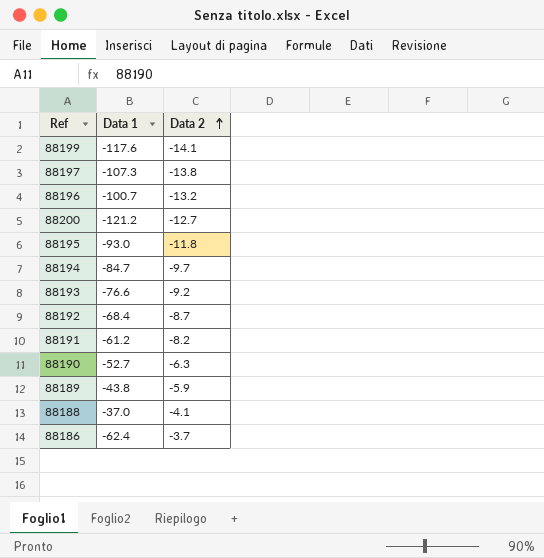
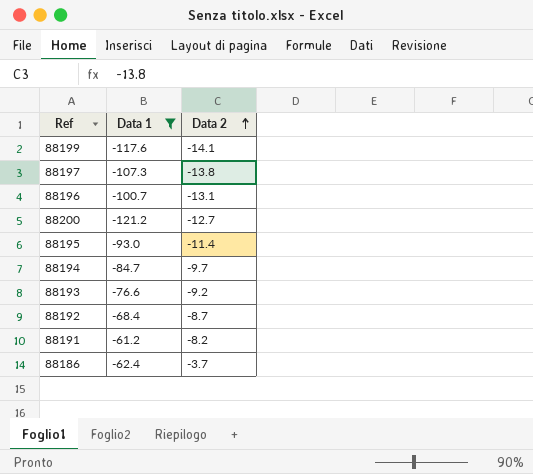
filter: none -> Data 1 <= -61.2
88196 | Data 2: -13.2 -> -13.1
88195 | Data 2: -11.8 -> -11.4

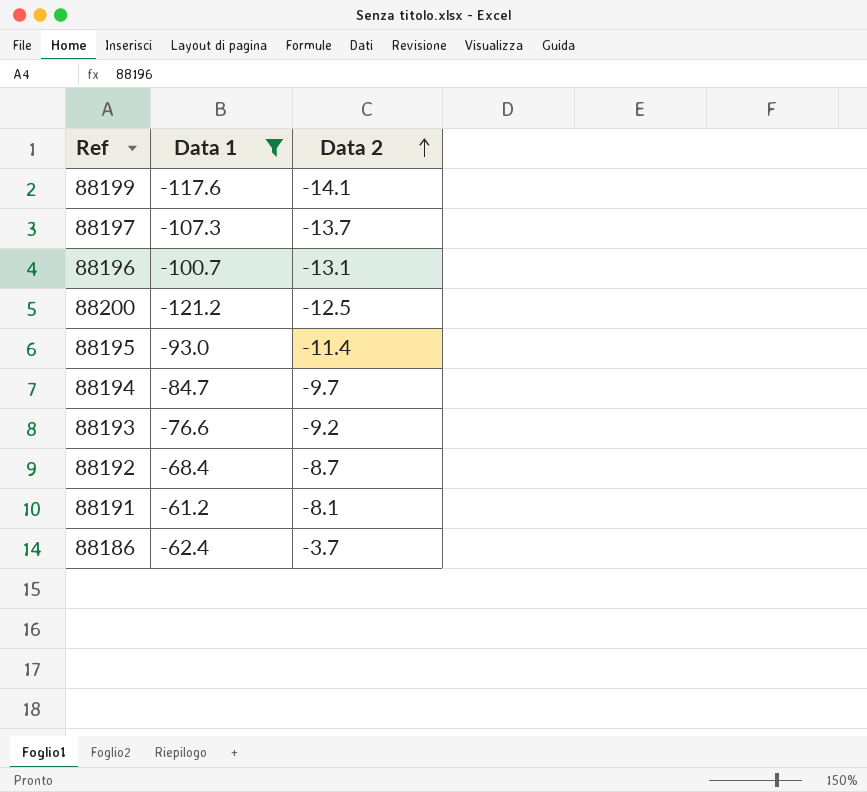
88197 | Data 2: -13.8 -> -13.7
88200 | Data 2: -12.7 -> -12.5
88191 | Data 2: -8.2 -> -8.1

